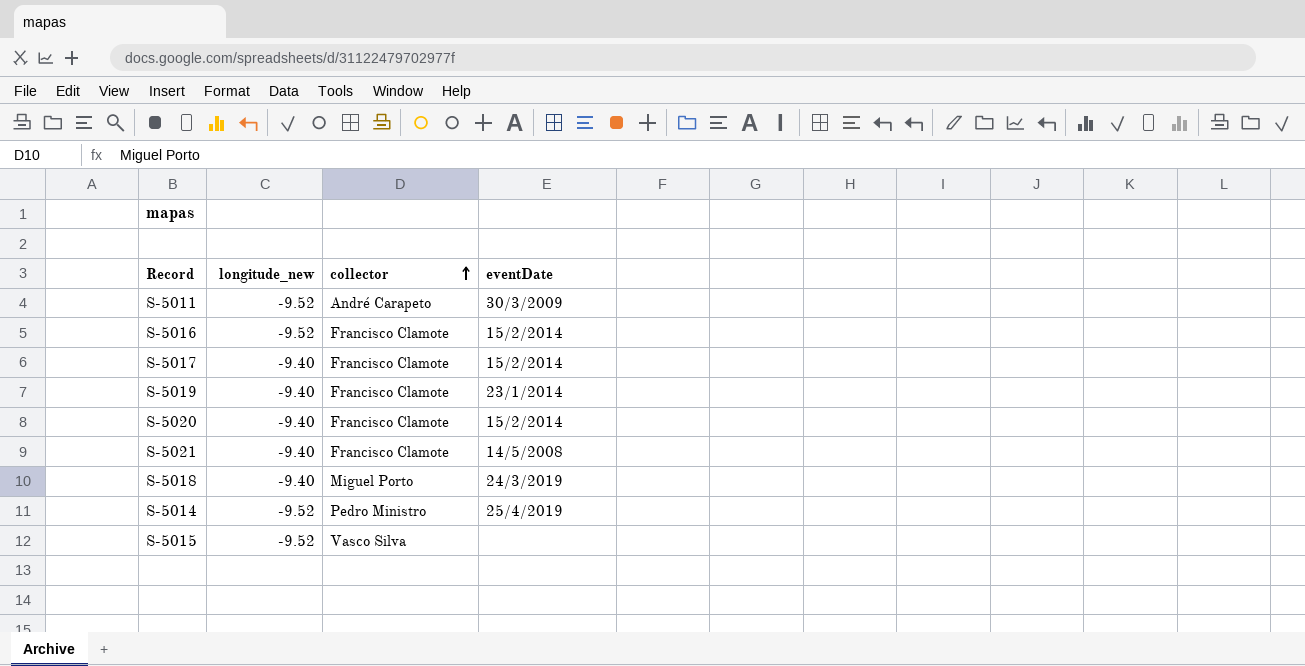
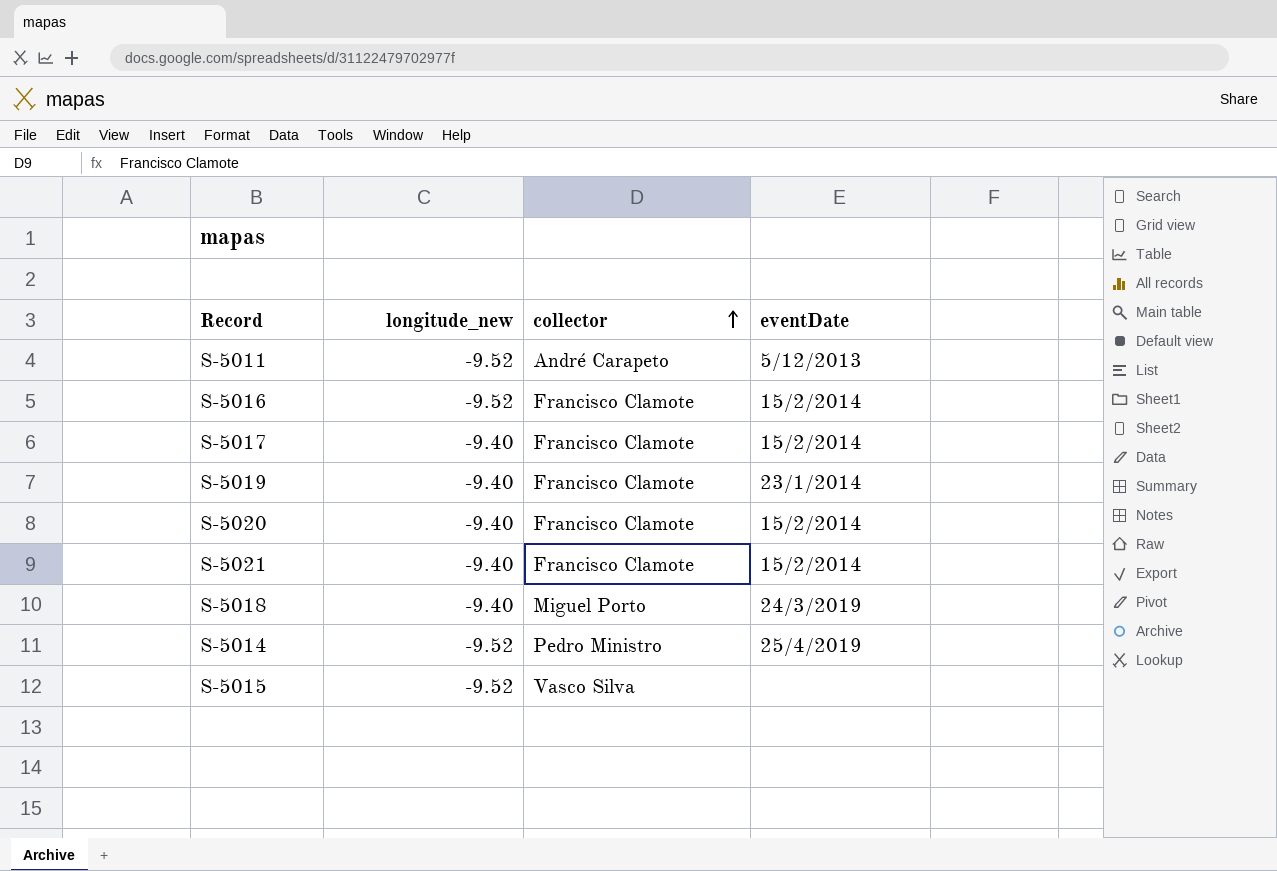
S-5011 | eventDate: 30/3/2009 -> 5/12/2013
S-5021 | eventDate: 14/5/2008 -> 15/2/2014

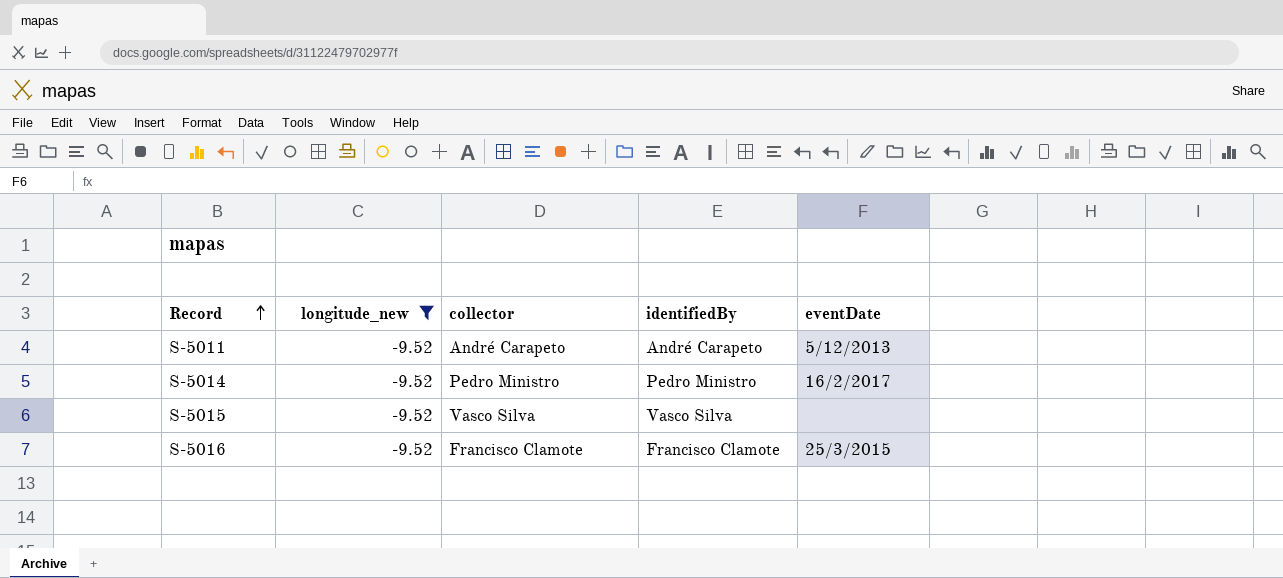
filter: none -> longitude_new = -9.52
row order: collector ascending -> Record ascending
column identifiedBy | position: none -> 4
S-5014 | eventDate: 25/4/2019 -> 16/2/2017
S-5016 | eventDate: 15/2/2014 -> 25/3/2015

